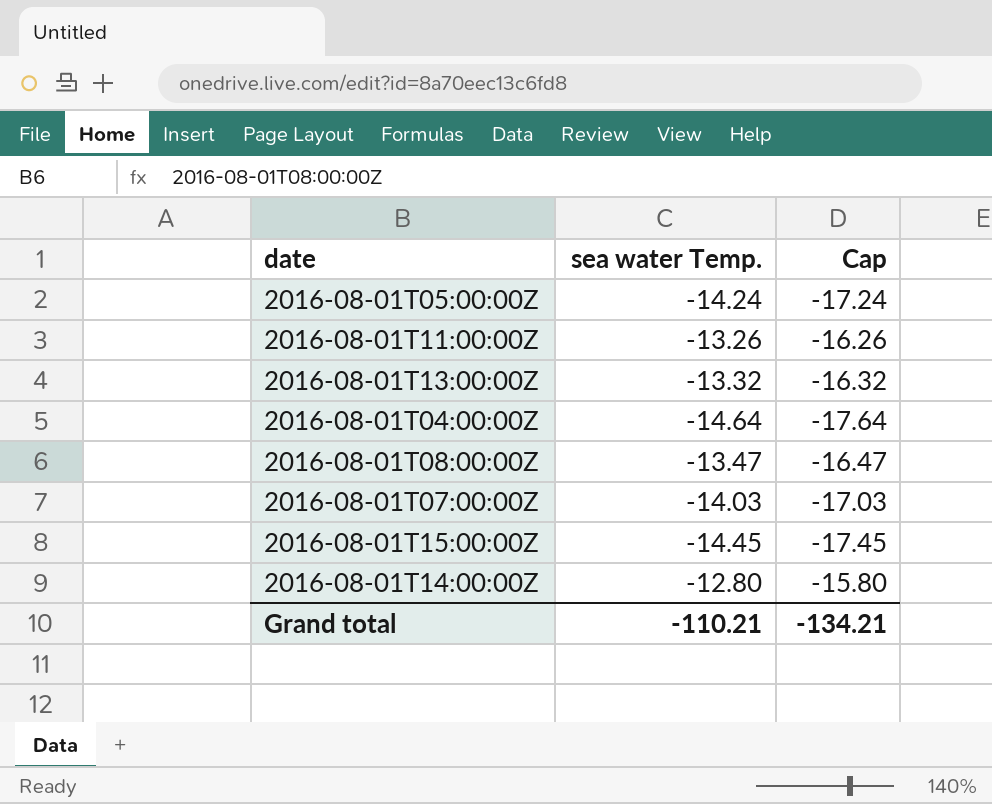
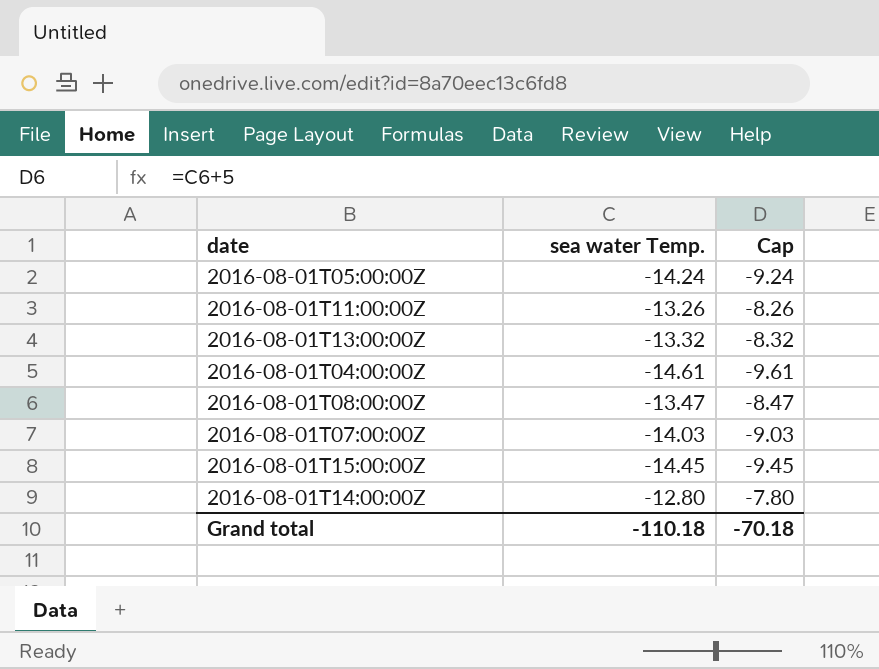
column Cap | formula: [sea water Temp.] - 3 -> [sea water Temp.] + 5
2016-08-01T04:00:00Z | sea water Temp.: -14.64 -> -14.61
Grand total | sea water Temp.: -110.21 -> -110.18
Grand total | Cap: -134.21 -> -70.18

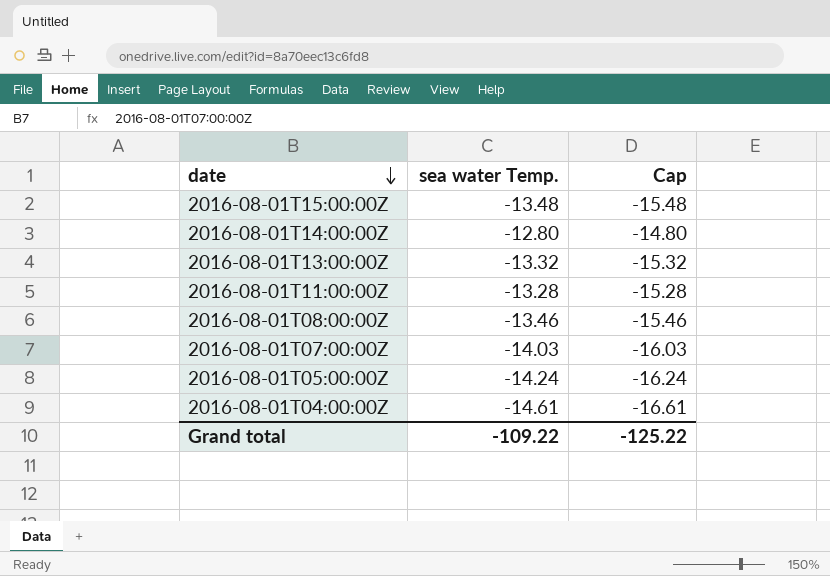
row order: none -> date descending
column Cap | formula: [sea water Temp.] + 5 -> [sea water Temp.] - 2
2016-08-01T15:00:00Z | sea water Temp.: -14.45 -> -13.48
2016-08-01T11:00:00Z | sea water Temp.: -13.26 -> -13.28
2016-08-01T08:00:00Z | sea water Temp.: -13.47 -> -13.46
Grand total | sea water Temp.: -110.18 -> -109.22
Grand total | Cap: -70.18 -> -125.22

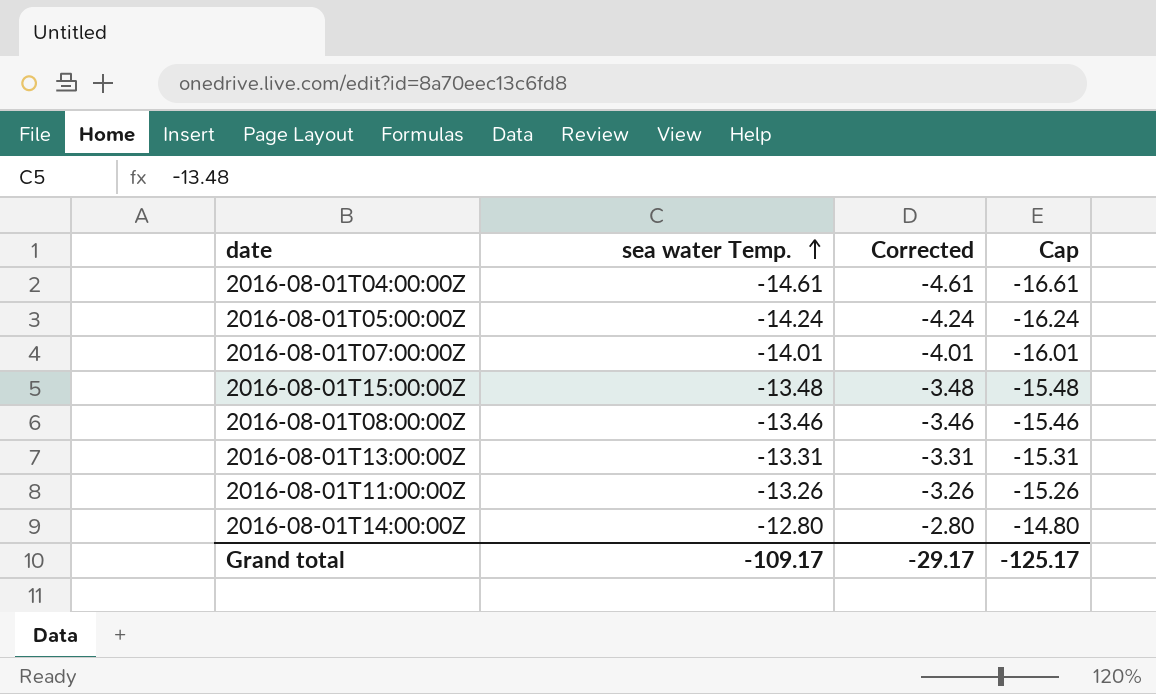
row order: date descending -> sea water Temp. ascending
column Corrected | formula: none -> [sea water Temp.] + 10
2016-08-01T07:00:00Z | sea water Temp.: -14.03 -> -14.01
2016-08-01T07:00:00Z | Cap: -16.03 -> -16.01
2016-08-01T13:00:00Z | sea water Temp.: -13.32 -> -13.31
2016-08-01T13:00:00Z | Cap: -15.32 -> -15.31
2016-08-01T11:00:00Z | sea water Temp.: -13.28 -> -13.26
2016-08-01T11:00:00Z | Cap: -15.28 -> -15.26
Grand total | sea water Temp.: -109.22 -> -109.17
Grand total | Cap: -125.22 -> -125.17

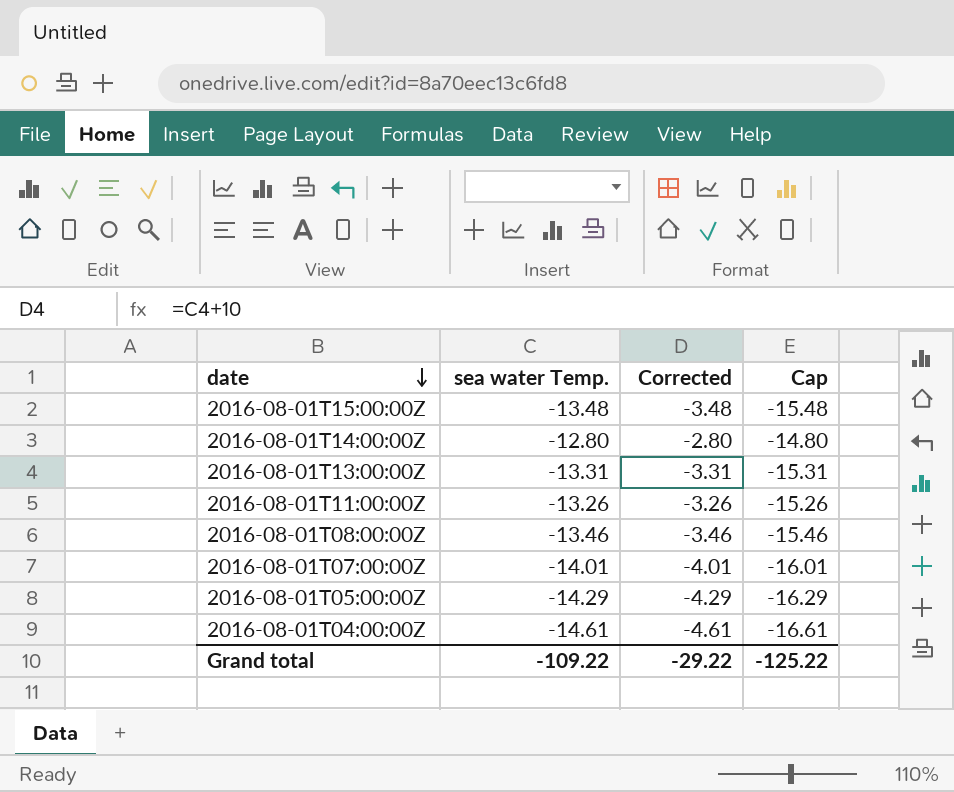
row order: sea water Temp. ascending -> date descending
2016-08-01T05:00:00Z | sea water Temp.: -14.24 -> -14.29
2016-08-01T05:00:00Z | Corrected: -4.24 -> -4.29
2016-08-01T05:00:00Z | Cap: -16.24 -> -16.29
Grand total | sea water Temp.: -109.17 -> -109.22
Grand total | Corrected: -29.17 -> -29.22
Grand total | Cap: -125.17 -> -125.22

